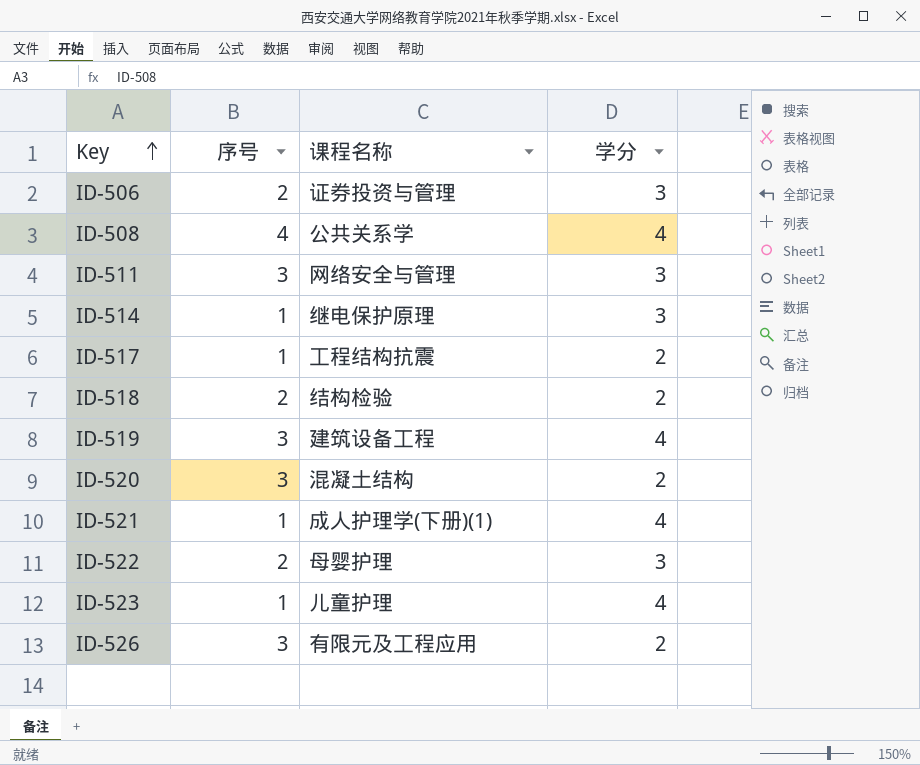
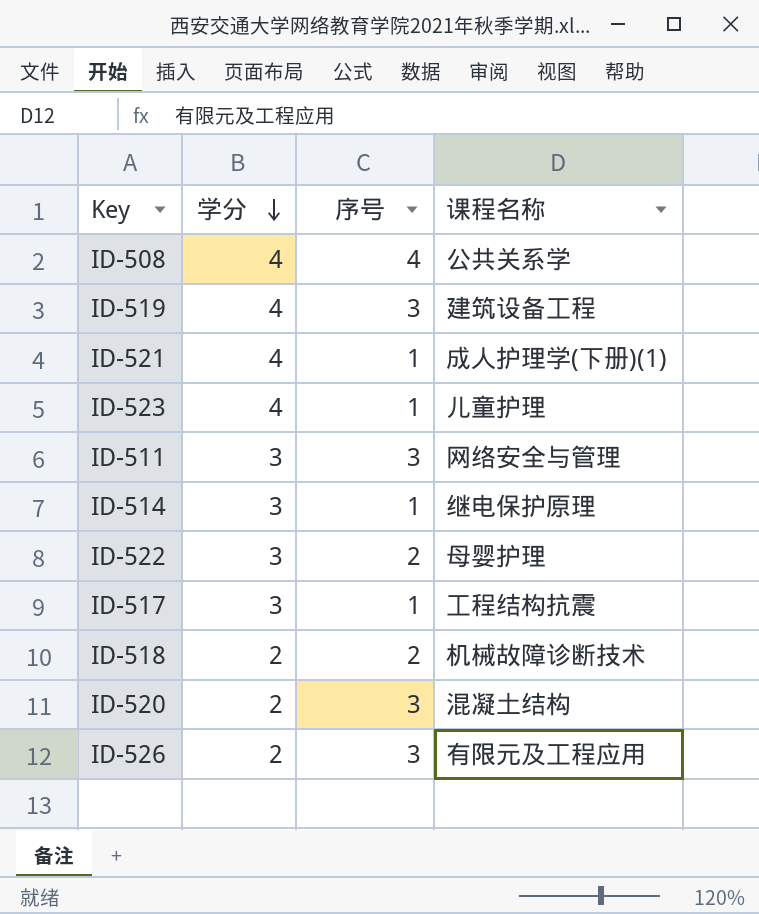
row order: Key ascending -> 学分 descending
column 学分 | position: 4 -> 2
row ID-506: 2 | 证券投资与管理 | 3 -> none
ID-517 | 学分: 2 -> 3
ID-518 | 课程名称: 结构检验 -> 机械故障诊断技术

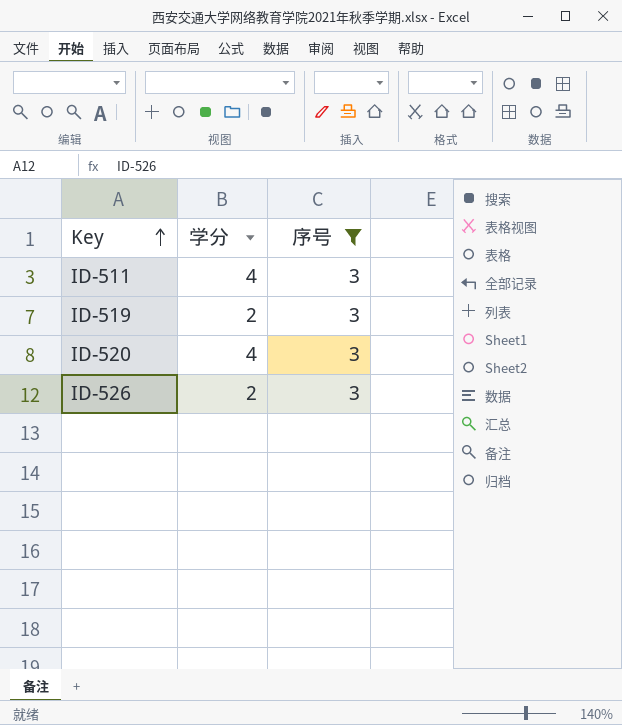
filter: none -> 序号 = 3
row order: 学分 descending -> Key ascending
column 课程名称 | position: 4 -> none
ID-511 | 学分: 3 -> 4
ID-519 | 学分: 4 -> 2
ID-520 | 学分: 2 -> 4

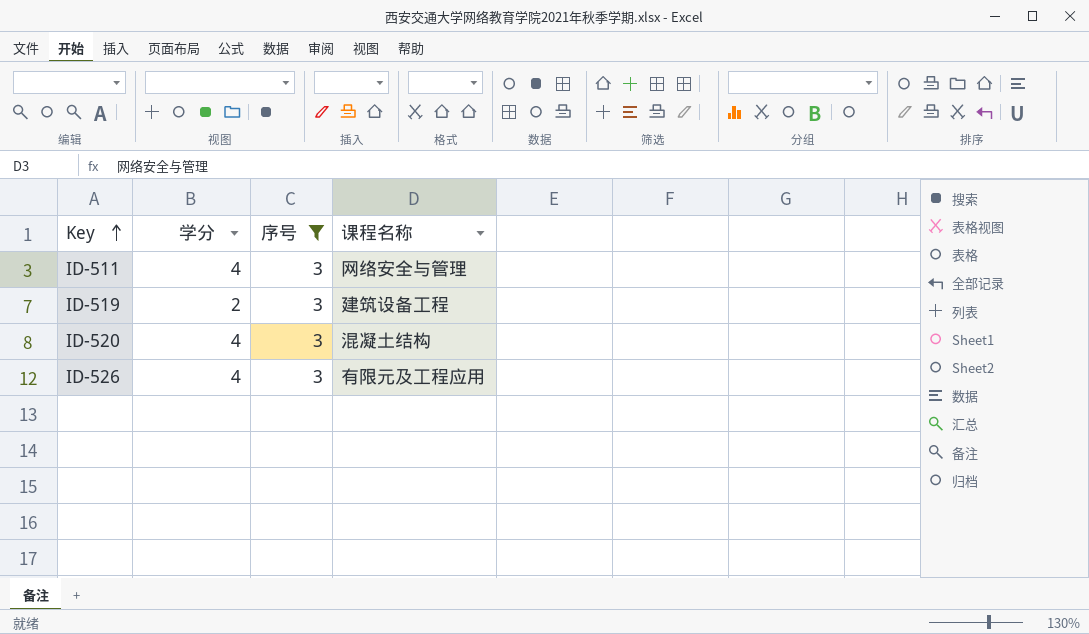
column 课程名称 | position: none -> 4
ID-526 | 学分: 2 -> 4

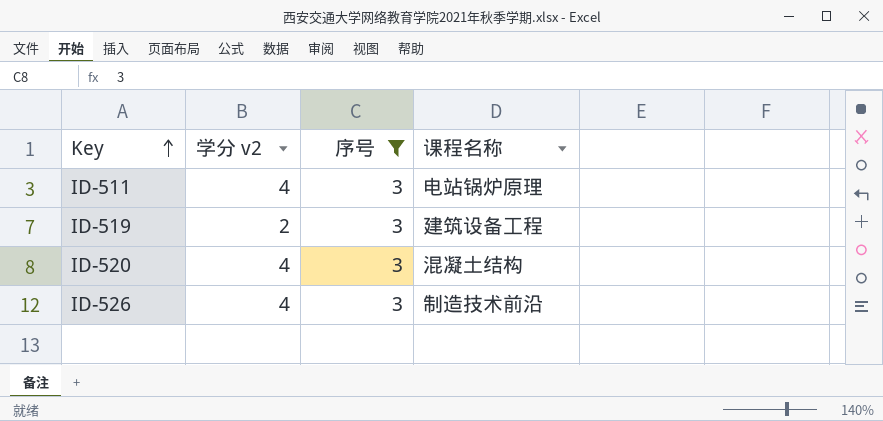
column name: 学分 -> 学分 v2
ID-511 | 课程名称: 网络安全与管理 -> 电站锅炉原理
ID-526 | 课程名称: 有限元及工程应用 -> 制造技术前沿

